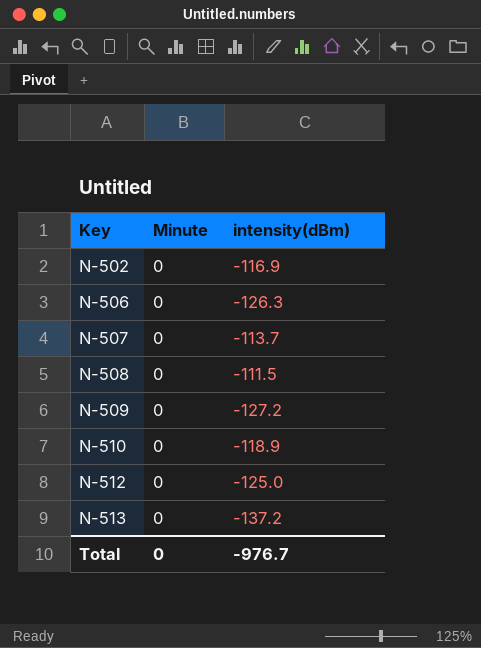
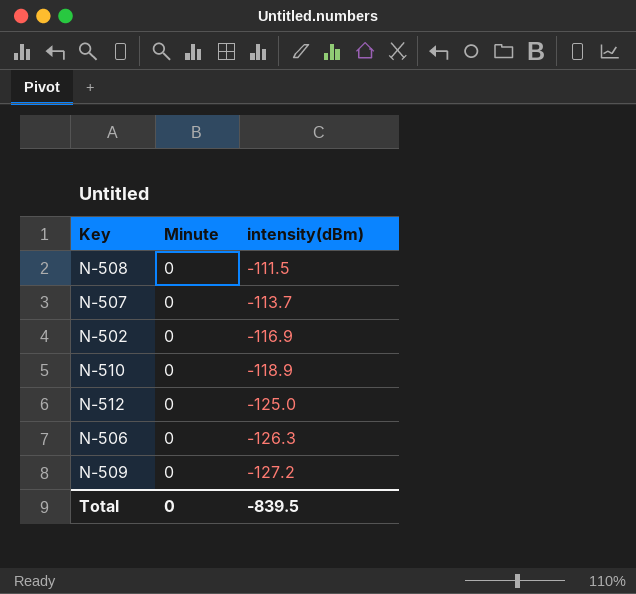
row order: Key ascending -> intensity(dBm) descending
row N-513: 0 | -137.2 -> none
Total | intensity(dBm): -976.7 -> -839.5

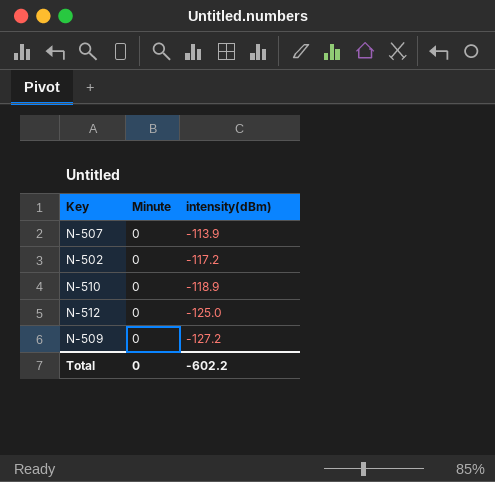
row N-508: 0 | -111.5 -> none
row N-506: 0 | -126.3 -> none
N-507 | intensity(dBm): -113.7 -> -113.9
N-502 | intensity(dBm): -116.9 -> -117.2
Total | intensity(dBm): -839.5 -> -602.2

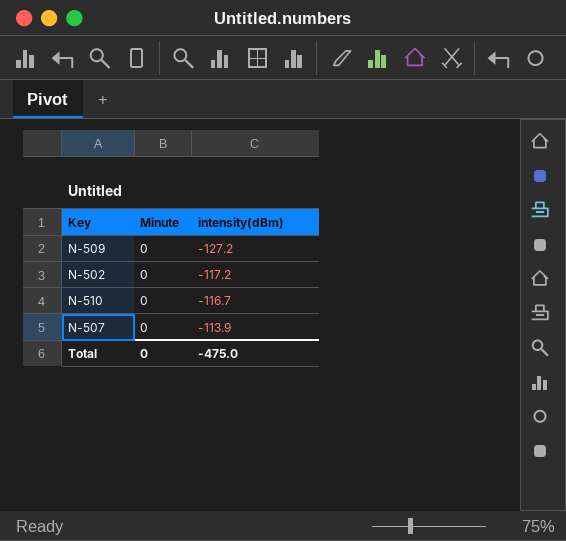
row order: intensity(dBm) descending -> intensity(dBm) ascending
row N-512: 0 | -125.0 -> none
N-510 | intensity(dBm): -118.9 -> -116.7
Total | intensity(dBm): -602.2 -> -475.0

